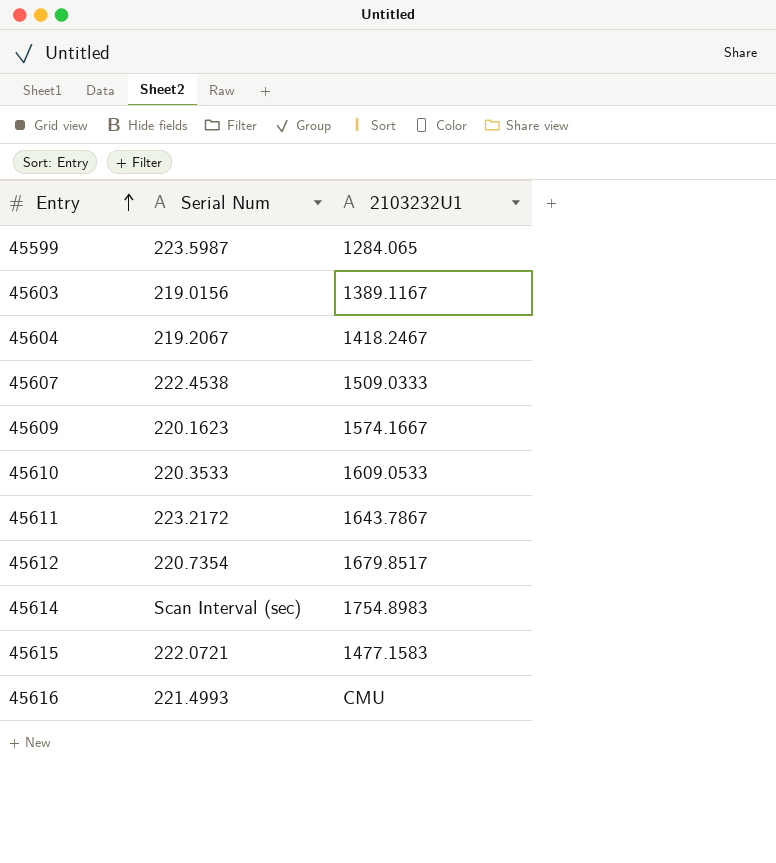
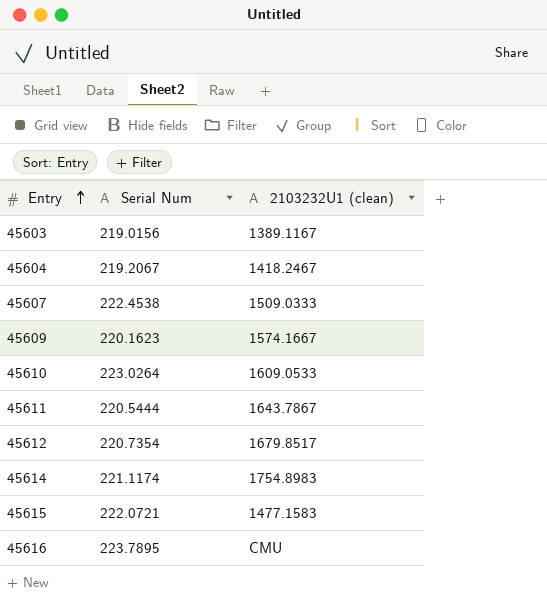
column name: 2103232U1 -> 2103232U1 (clean)
row 45599: 223.5987 | 1284.065 -> none
45610 | Serial Num: 220.3533 -> 223.0264
45611 | Serial Num: 223.2172 -> 220.5444
45614 | Serial Num: Scan Interval (sec) -> 221.1174
45616 | Serial Num: 221.4993 -> 223.7895

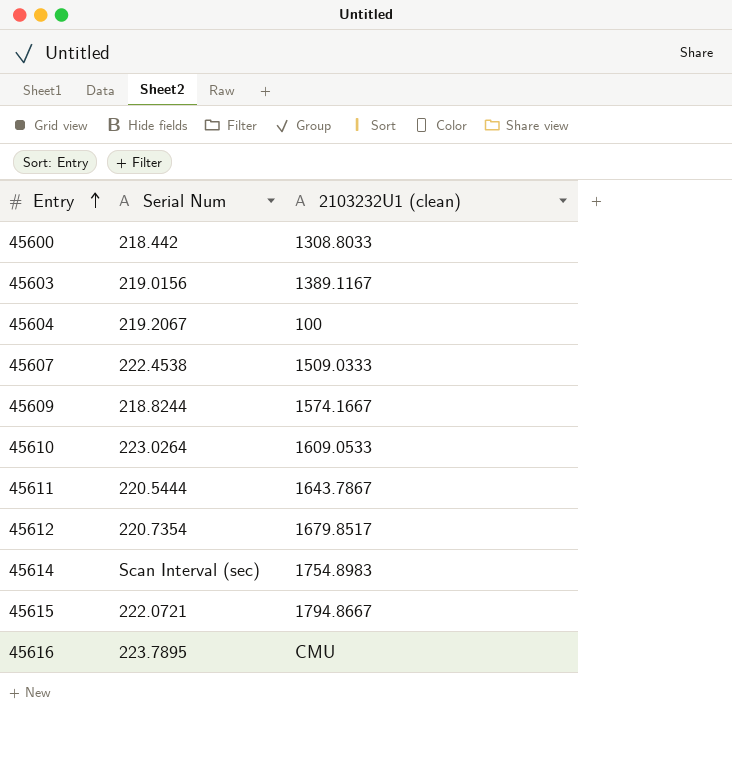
row 45600: none -> 218.442 | 1308.8033
45604 | 2103232U1 (clean): 1418.2467 -> 100
45609 | Serial Num: 220.1623 -> 218.8244
45614 | Serial Num: 221.1174 -> Scan Interval (sec)
45615 | 2103232U1 (clean): 1477.1583 -> 1794.8667

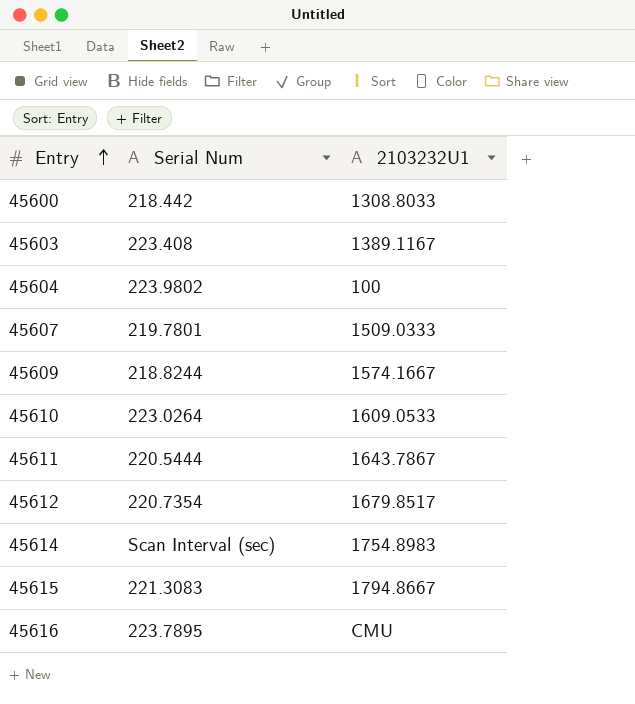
column name: 2103232U1 (clean) -> 2103232U1
45603 | Serial Num: 219.0156 -> 223.408
45604 | Serial Num: 219.2067 -> 223.9802
45607 | Serial Num: 222.4538 -> 219.7801
45615 | Serial Num: 222.0721 -> 221.3083

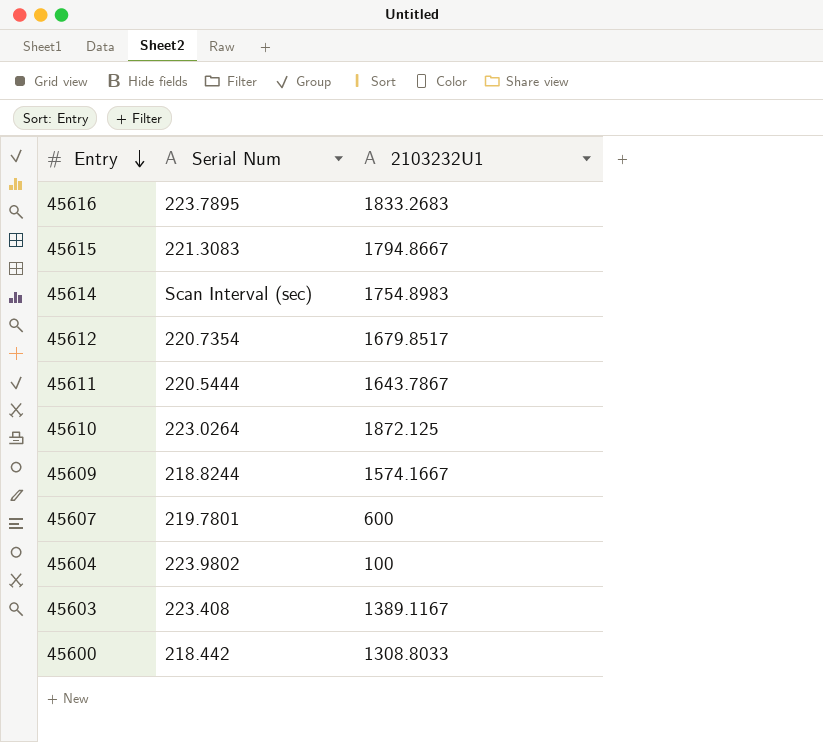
row order: Entry ascending -> Entry descending
45616 | 2103232U1: CMU -> 1833.2683
45610 | 2103232U1: 1609.0533 -> 1872.125
45607 | 2103232U1: 1509.0333 -> 600

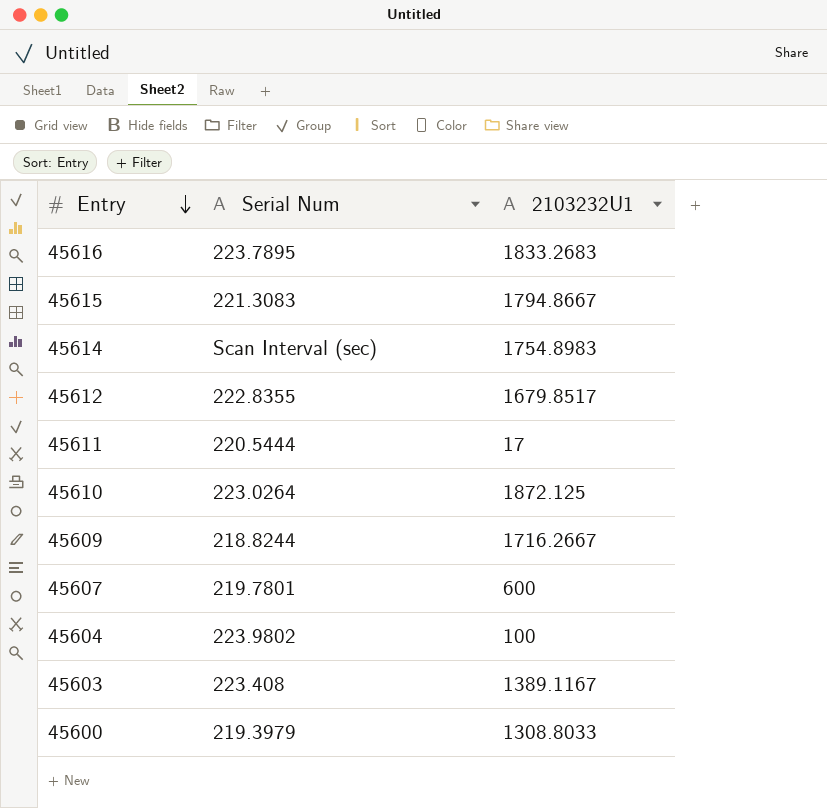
45612 | Serial Num: 220.7354 -> 222.8355
45611 | 2103232U1: 1643.7867 -> 17
45609 | 2103232U1: 1574.1667 -> 1716.2667
45600 | Serial Num: 218.442 -> 219.3979

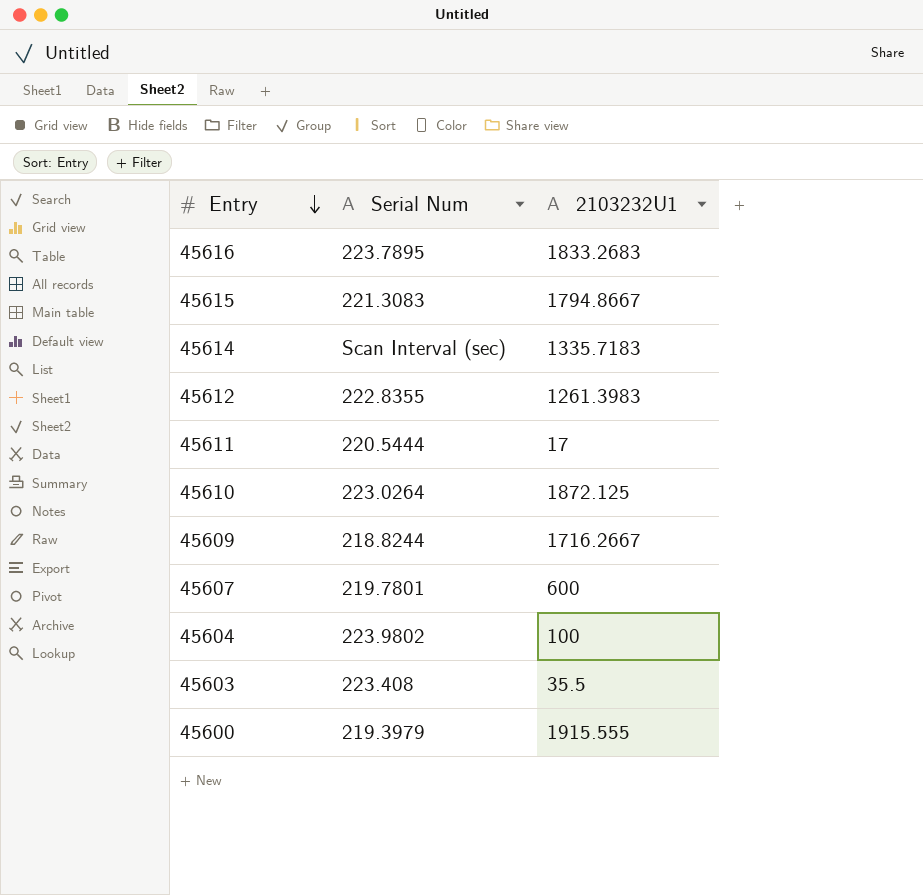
45614 | 2103232U1: 1754.8983 -> 1335.7183
45612 | 2103232U1: 1679.8517 -> 1261.3983
45603 | 2103232U1: 1389.1167 -> 35.5
45600 | 2103232U1: 1308.8033 -> 1915.555

